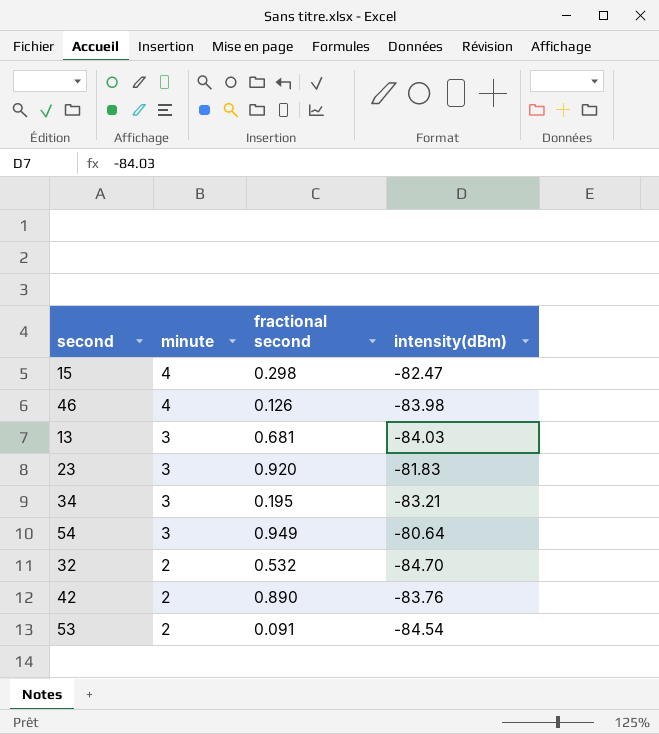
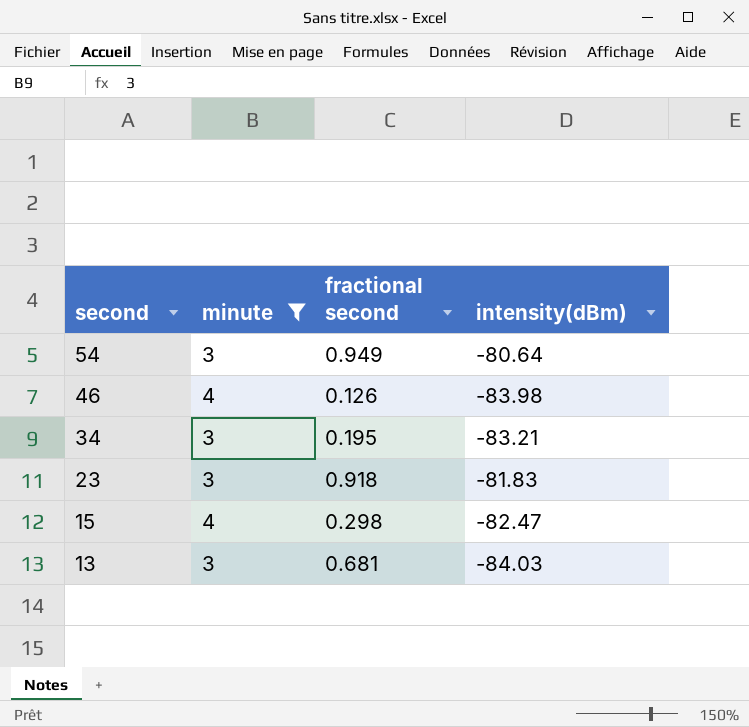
filter: none -> minute != 2
row order: minute descending -> second descending
23 | fractional second: 0.920 -> 0.918

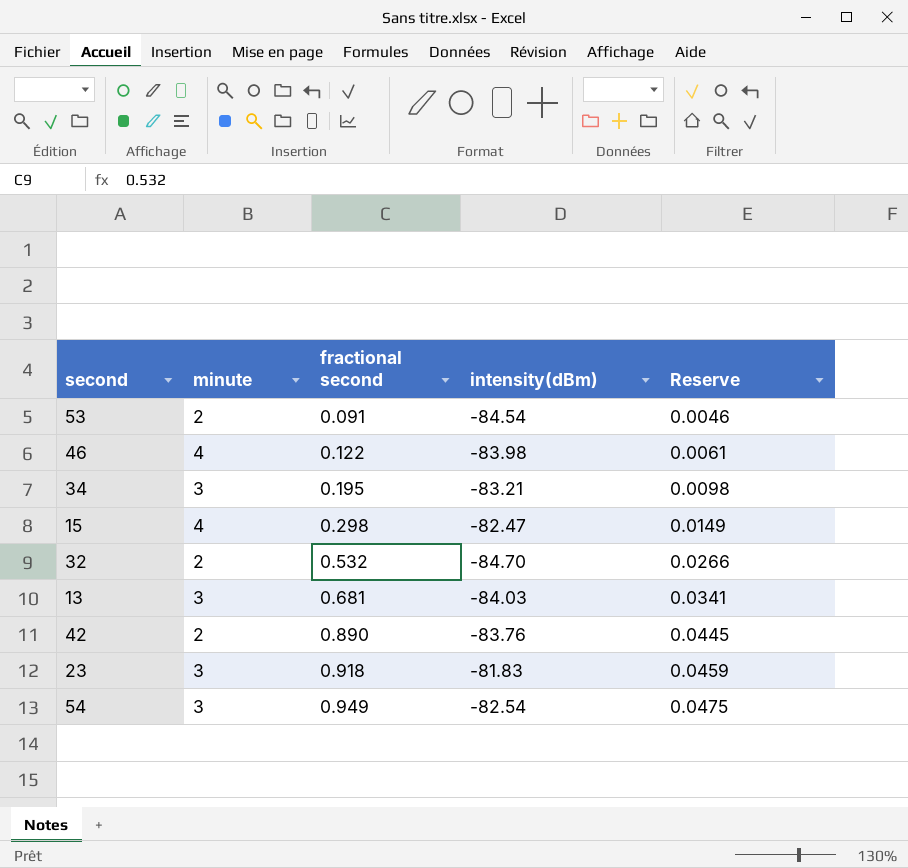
filter: minute != 2 -> none
row order: second descending -> fractional second ascending
column Reserve | formula: none -> [fractional second] * 0.05
46 | fractional second: 0.126 -> 0.122
54 | intensity(dBm): -80.64 -> -82.54

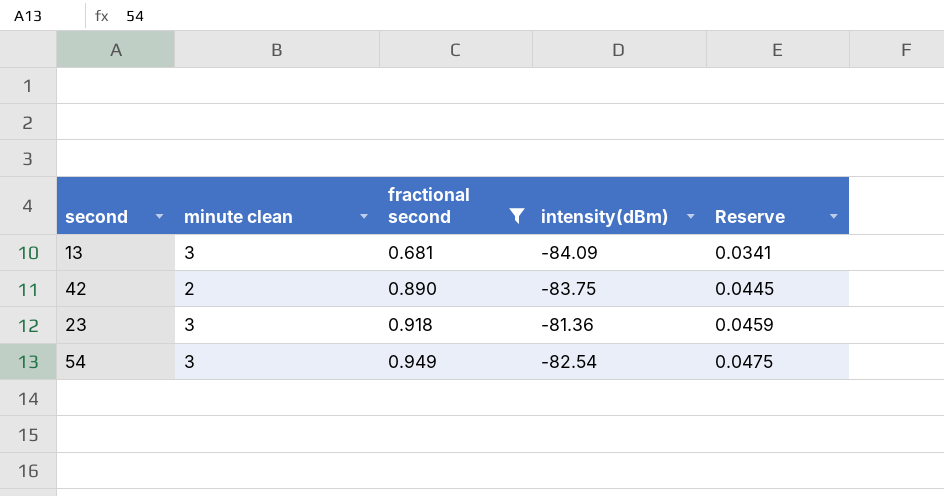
filter: none -> fractional second >= 0.681
column name: minute -> minute clean
13 | intensity(dBm): -84.03 -> -84.09
42 | intensity(dBm): -83.76 -> -83.75
23 | intensity(dBm): -81.83 -> -81.36

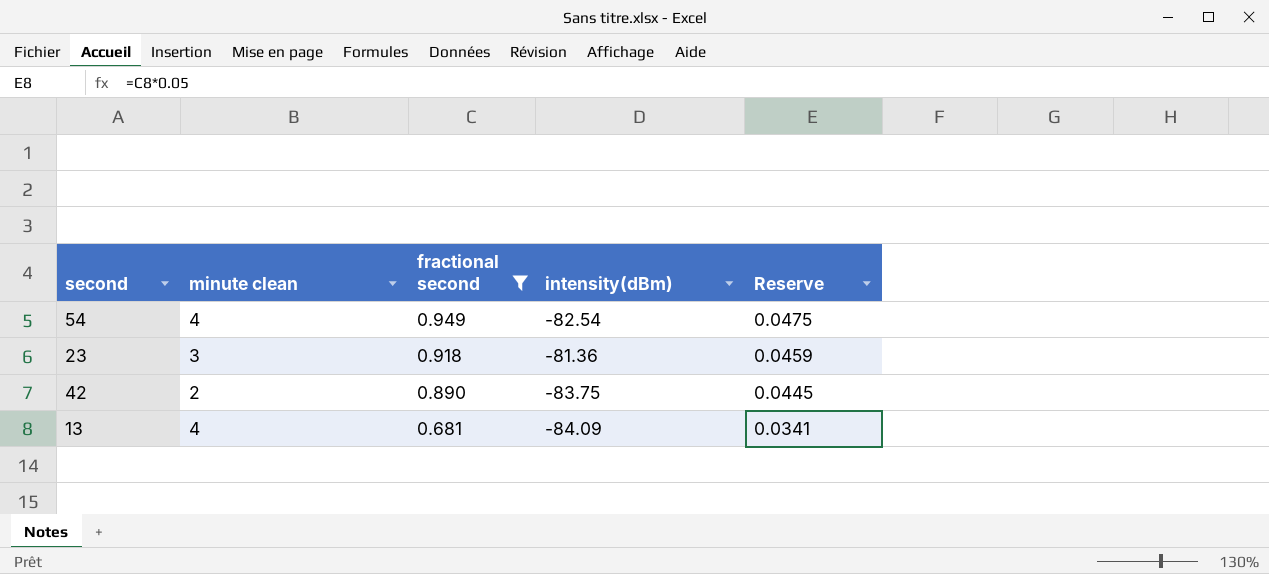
row order: fractional second ascending -> fractional second descending
54 | minute clean: 3 -> 4
13 | minute clean: 3 -> 4

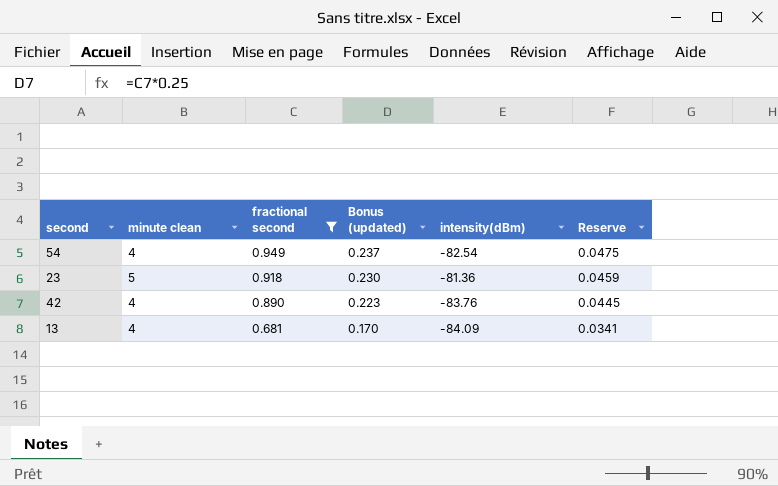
column Bonus (updated) | formula: none -> [fractional second] * 0.25
23 | minute clean: 3 -> 5
42 | minute clean: 2 -> 4
42 | intensity(dBm): -83.75 -> -83.76

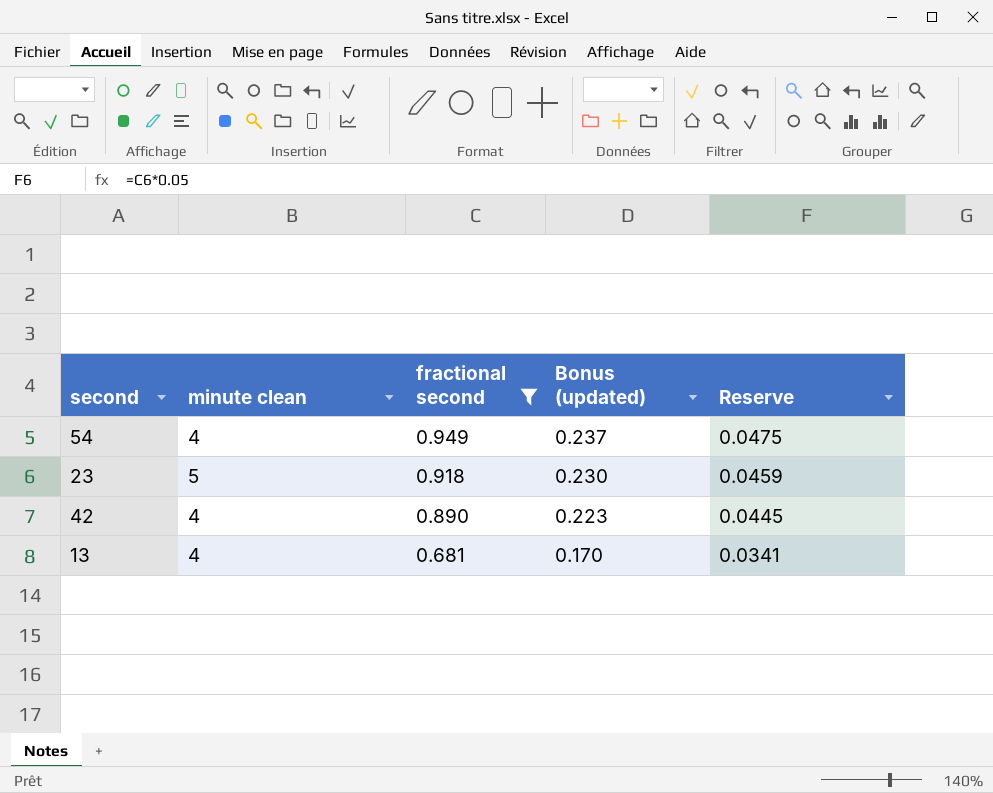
column intensity(dBm) | position: 5 -> none

